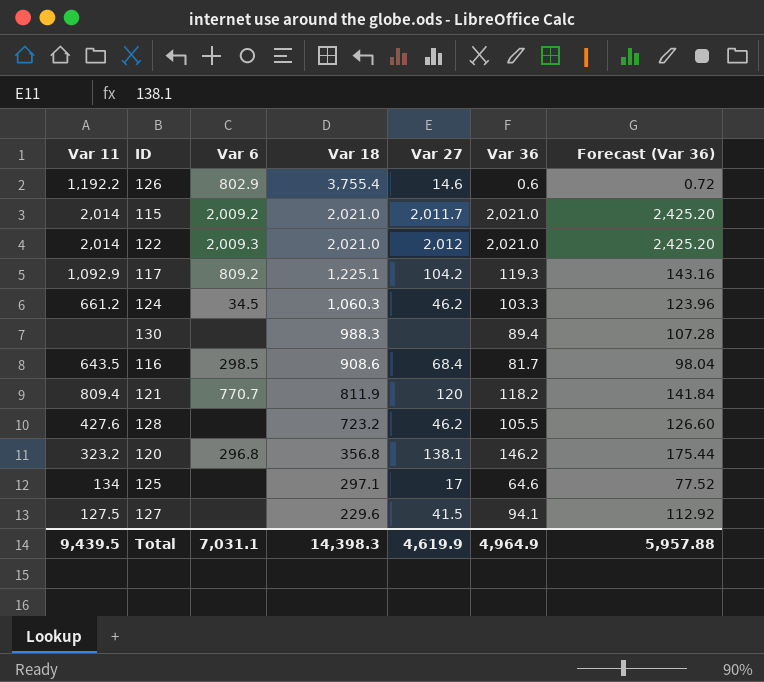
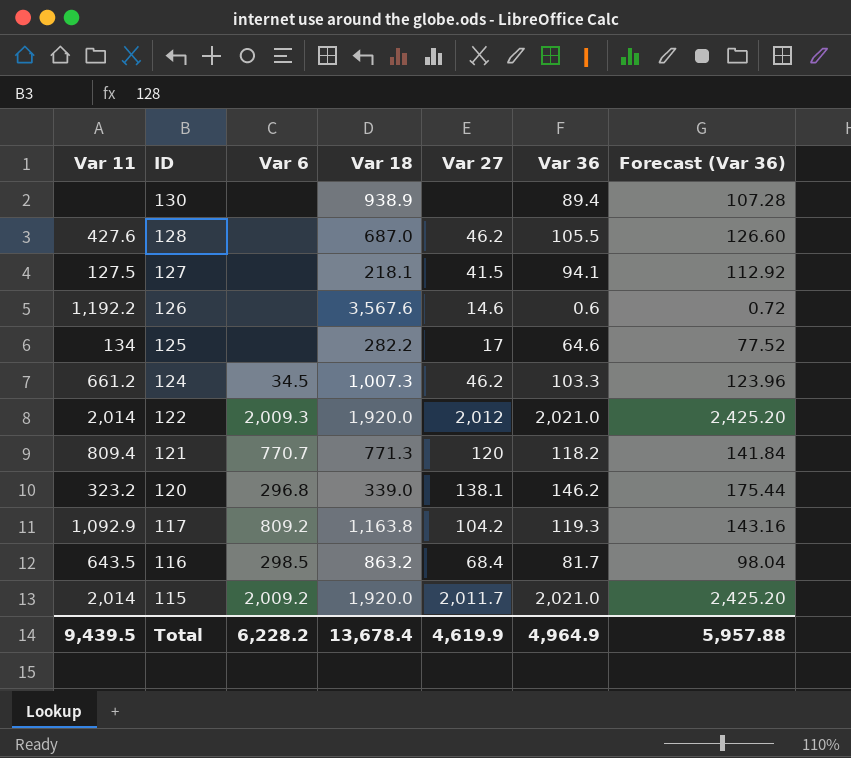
row order: Var 18 descending -> ID descending
130 | Var 18: 988.3 -> 938.9
128 | Var 18: 723.2 -> 687.0
127 | Var 18: 229.6 -> 218.1
126 | Var 6: 802.9 -> none
126 | Var 18: 3,755.4 -> 3,567.6
125 | Var 18: 297.1 -> 282.2
124 | Var 18: 1,060.3 -> 1,007.3
122 | Var 18: 2,021.0 -> 1,920.0
121 | Var 18: 811.9 -> 771.3
120 | Var 18: 356.8 -> 339.0
117 | Var 18: 1,225.1 -> 1,163.8
116 | Var 18: 908.6 -> 863.2
115 | Var 18: 2,021.0 -> 1,920.0
Total | Var 6: 7,031.1 -> 6,228.2
Total | Var 18: 14,398.3 -> 13,678.4

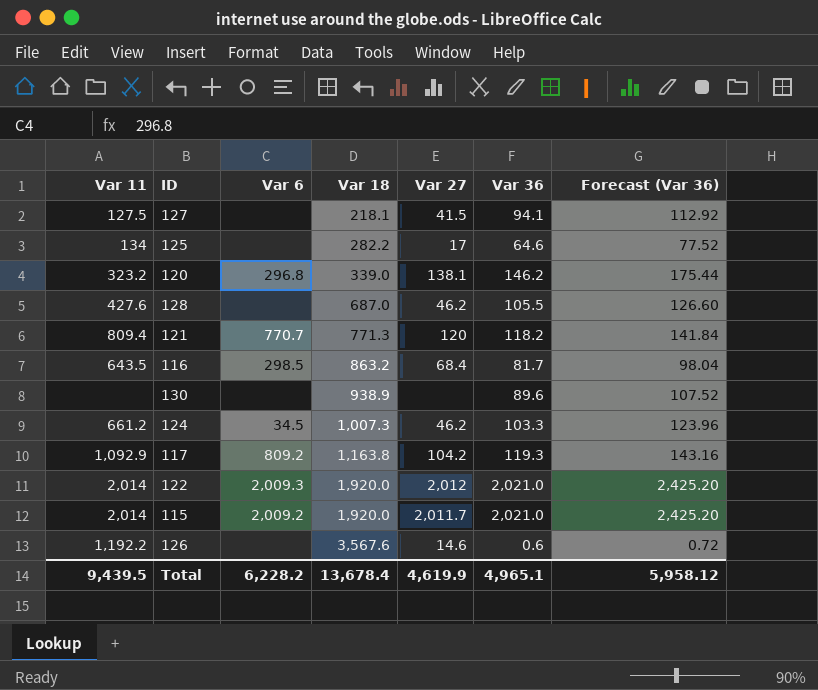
row order: ID descending -> Var 18 ascending
130 | Var 36: 89.4 -> 89.6
130 | Forecast (Var 36): 107.28 -> 107.52
Total | Var 36: 4,964.9 -> 4,965.1
Total | Forecast (Var 36): 5,957.88 -> 5,958.12

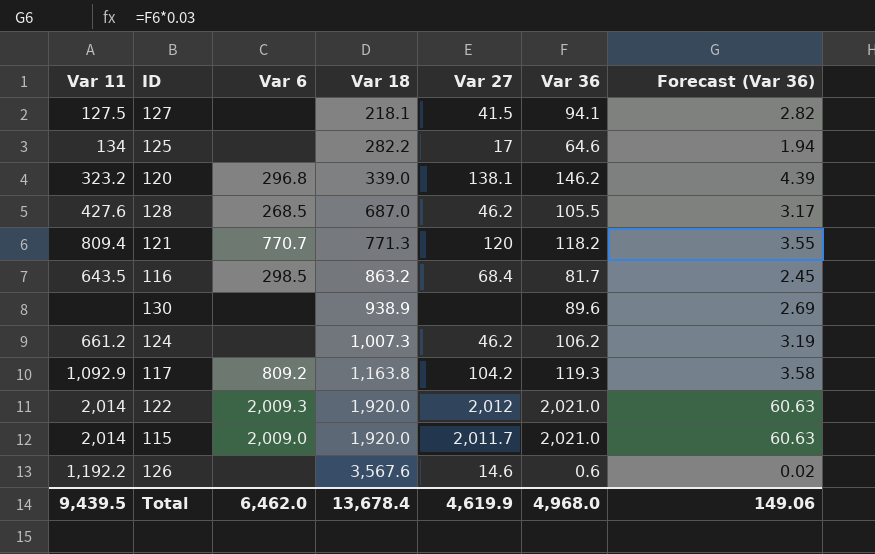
column Forecast (Var 36) | formula: [Var 36] * 1.2 -> [Var 36] * 0.03
128 | Var 6: none -> 268.5
124 | Var 6: 34.5 -> none
124 | Var 36: 103.3 -> 106.2
115 | Var 6: 2,009.2 -> 2,009.0
Total | Var 6: 6,228.2 -> 6,462.0
Total | Var 36: 4,965.1 -> 4,968.0
Total | Forecast (Var 36): 5,958.12 -> 149.06

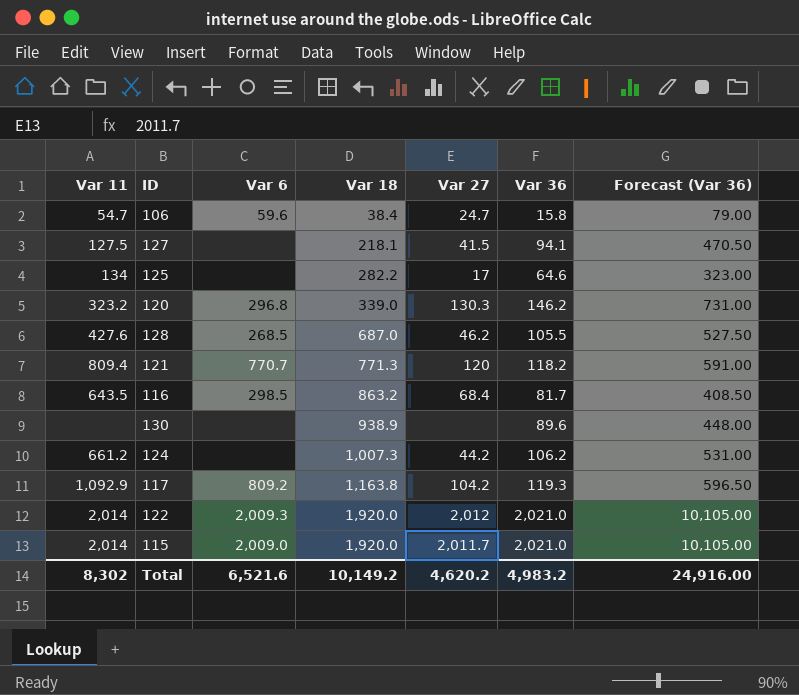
column Forecast (Var 36) | formula: [Var 36] * 0.03 -> [Var 36] * 5
row 126: 1,192.2 | none | 3,567.6 | 14.6 | 0.6 | 0.02 -> none
row 106: none -> 54.7 | 59.6 | 38.4 | 24.7 | 15.8 | 79.00
120 | Var 27: 138.1 -> 130.3
124 | Var 27: 46.2 -> 44.2
Total | Var 11: 9,439.5 -> 8,302
Total | Var 6: 6,462.0 -> 6,521.6
Total | Var 18: 13,678.4 -> 10,149.2
Total | Var 27: 4,619.9 -> 4,620.2
Total | Var 36: 4,968.0 -> 4,983.2
Total | Forecast (Var 36): 149.06 -> 24,916.00

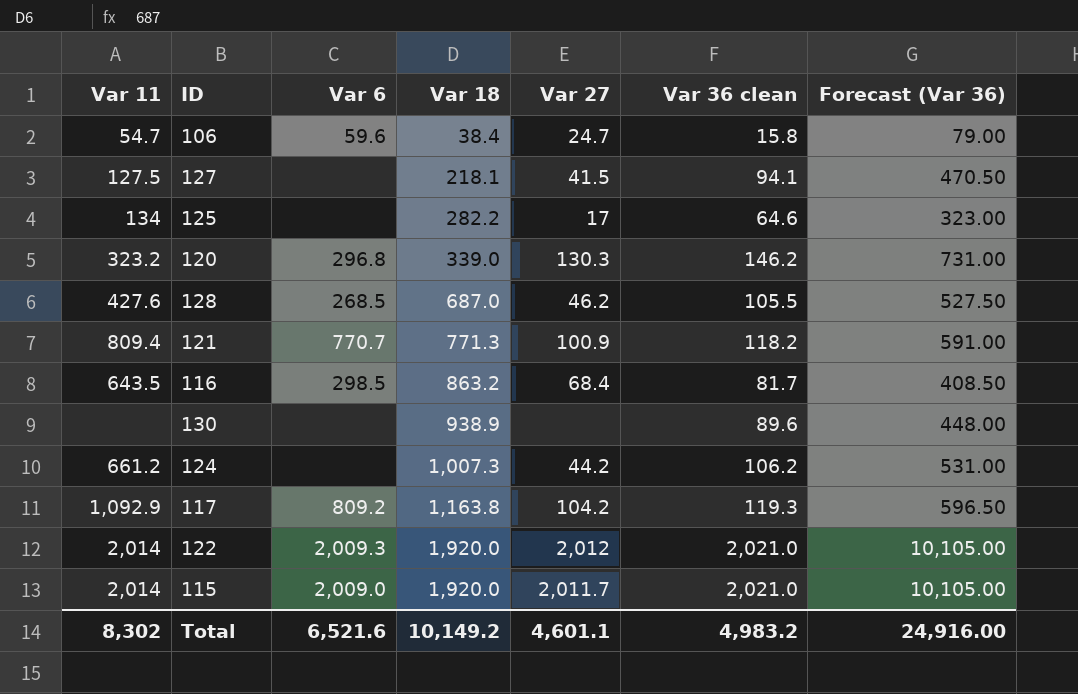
column name: Var 36 -> Var 36 clean
121 | Var 27: 120 -> 100.9
Total | Var 27: 4,620.2 -> 4,601.1

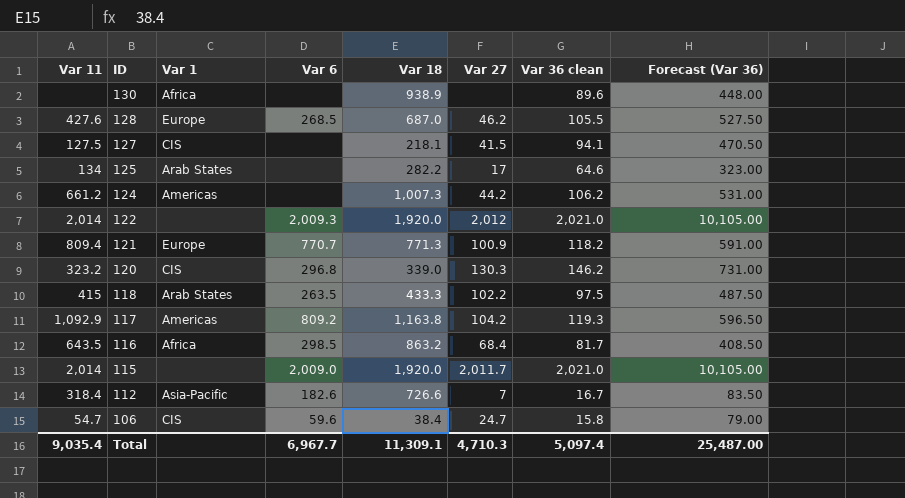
row order: Var 18 ascending -> ID descending
column Var 1 | position: none -> 3
row 118: none -> 415 | Arab States | 263.5 | 433.3 | 102.2 | 97.5 | 487.50
row 112: none -> 318.4 | Asia-Pacific | 182.6 | 726.6 | 7 | 16.7 | 83.50
Total | Var 11: 8,302 -> 9,035.4
Total | Var 6: 6,521.6 -> 6,967.7
Total | Var 18: 10,149.2 -> 11,309.1
Total | Var 27: 4,601.1 -> 4,710.3
Total | Var 36 clean: 4,983.2 -> 5,097.4
Total | Forecast (Var 36): 24,916.00 -> 25,487.00

